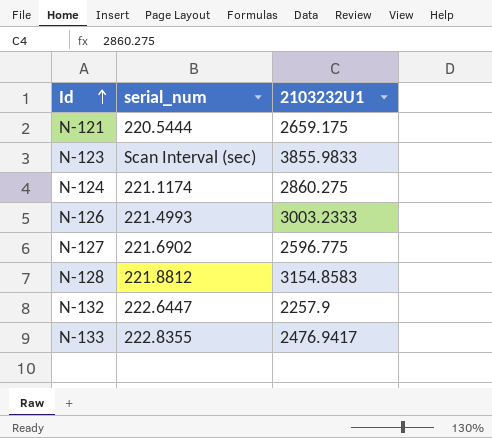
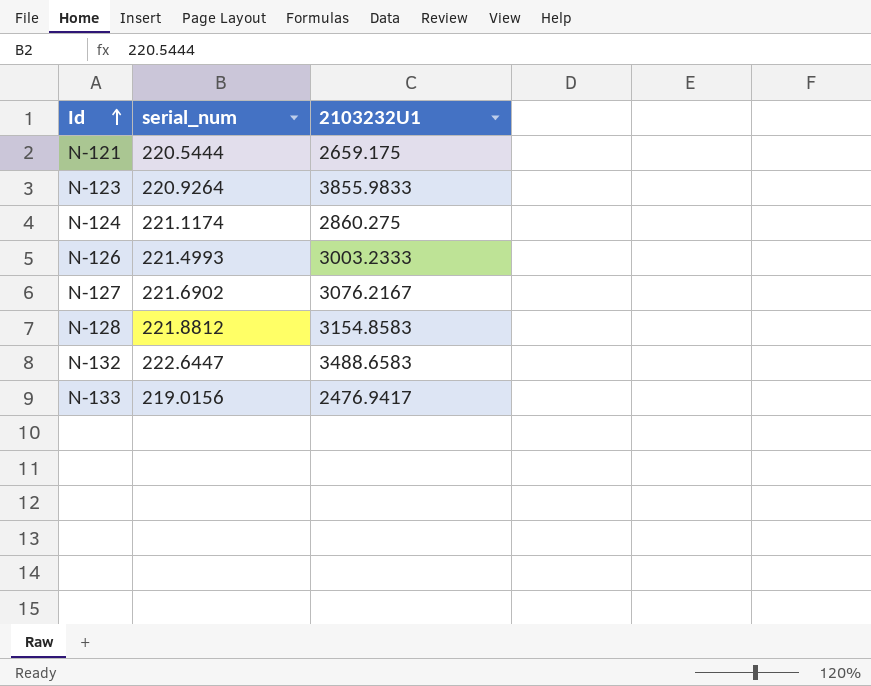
N-123 | serial_num: Scan Interval (sec) -> 220.9264
N-127 | 2103232U1: 2596.775 -> 3076.2167
N-132 | 2103232U1: 2257.9 -> 3488.6583
N-133 | serial_num: 222.8355 -> 219.0156

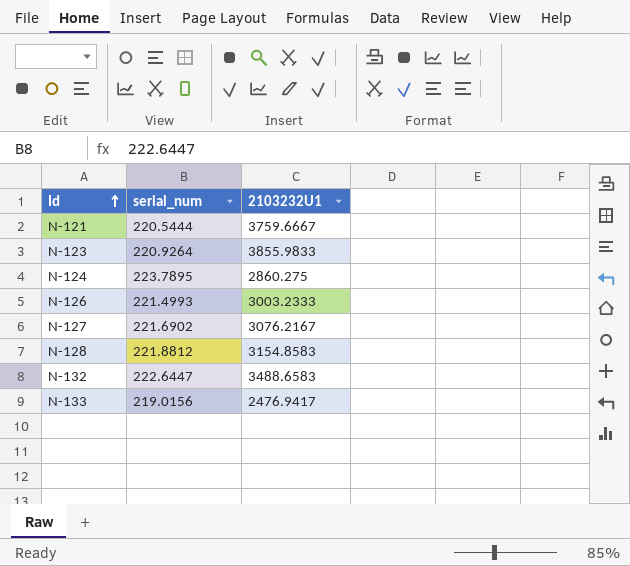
N-121 | 2103232U1: 2659.175 -> 3759.6667
N-124 | serial_num: 221.1174 -> 223.7895

